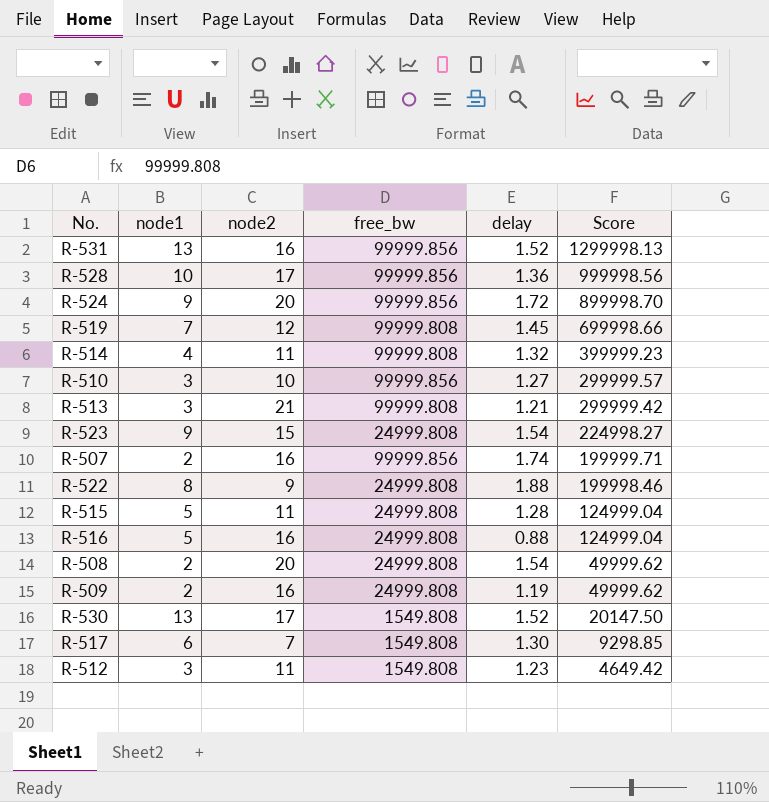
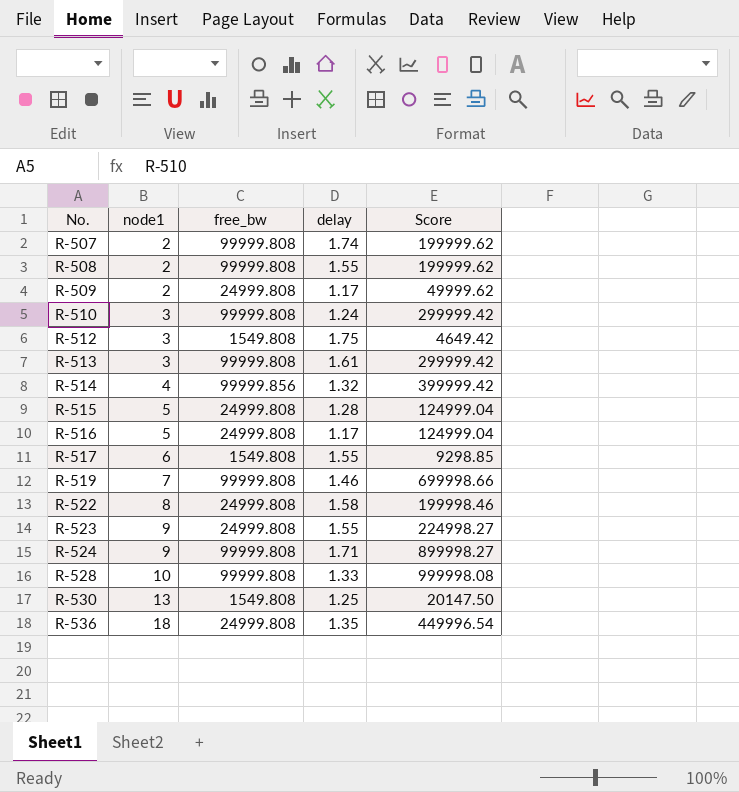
row order: Score descending -> No. ascending
column node2 | position: 3 -> none
row R-531: 13 | 16 | 99999.856 | 1.52 | 1299998.13 -> none
R-507 | free_bw: 99999.856 -> 99999.808
R-507 | Score: 199999.71 -> 199999.62
R-508 | free_bw: 24999.808 -> 99999.808
R-508 | delay: 1.54 -> 1.55
R-508 | Score: 49999.62 -> 199999.62
R-509 | delay: 1.19 -> 1.17
R-510 | free_bw: 99999.856 -> 99999.808
R-510 | delay: 1.27 -> 1.24
R-510 | Score: 299999.57 -> 299999.42
R-512 | delay: 1.23 -> 1.75
R-513 | delay: 1.21 -> 1.61
R-514 | free_bw: 99999.808 -> 99999.856
R-514 | Score: 399999.23 -> 399999.42
R-516 | delay: 0.88 -> 1.17
R-517 | delay: 1.30 -> 1.55
R-519 | delay: 1.45 -> 1.46
R-522 | delay: 1.88 -> 1.58
R-523 | delay: 1.54 -> 1.55
R-524 | free_bw: 99999.856 -> 99999.808
R-524 | delay: 1.72 -> 1.71
R-524 | Score: 899998.70 -> 899998.27
R-528 | free_bw: 99999.856 -> 99999.808
R-528 | delay: 1.36 -> 1.33
R-528 | Score: 999998.56 -> 999998.08
R-530 | delay: 1.52 -> 1.25
row R-536: none -> 18 | 24999.808 | 1.35 | 449996.54

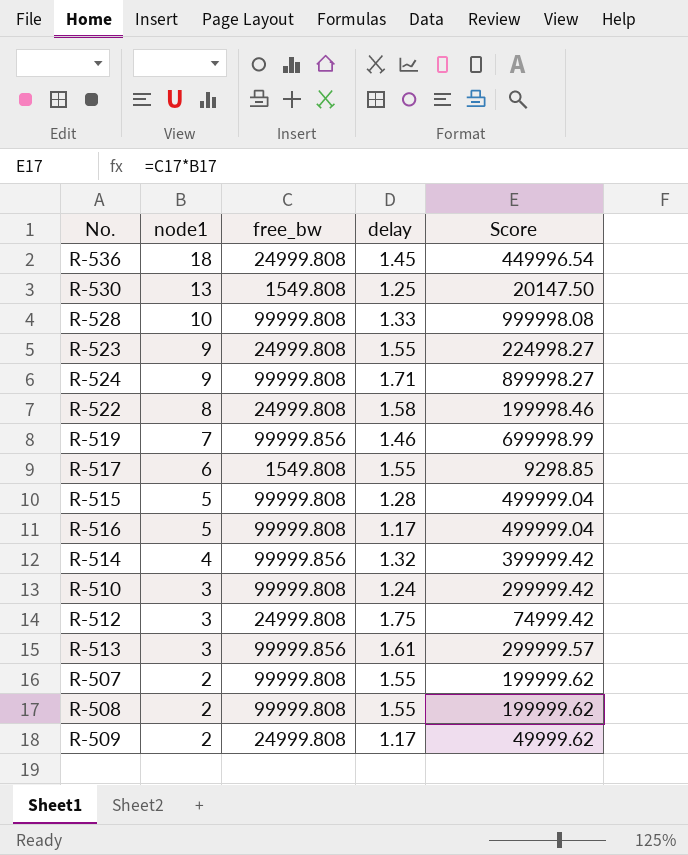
row order: No. ascending -> node1 descending
R-536 | delay: 1.35 -> 1.45
R-519 | free_bw: 99999.808 -> 99999.856
R-519 | Score: 699998.66 -> 699998.99
R-515 | free_bw: 24999.808 -> 99999.808
R-515 | Score: 124999.04 -> 499999.04
R-516 | free_bw: 24999.808 -> 99999.808
R-516 | Score: 124999.04 -> 499999.04
R-512 | free_bw: 1549.808 -> 24999.808
R-512 | Score: 4649.42 -> 74999.42
R-513 | free_bw: 99999.808 -> 99999.856
R-513 | Score: 299999.42 -> 299999.57
R-507 | delay: 1.74 -> 1.55

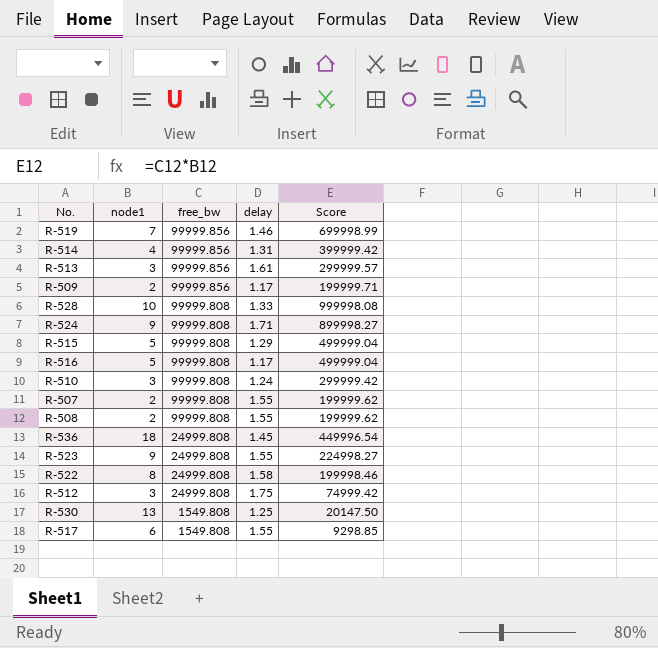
row order: node1 descending -> free_bw descending
R-514 | delay: 1.32 -> 1.31
R-509 | free_bw: 24999.808 -> 99999.856
R-509 | Score: 49999.62 -> 199999.71
R-515 | delay: 1.28 -> 1.29

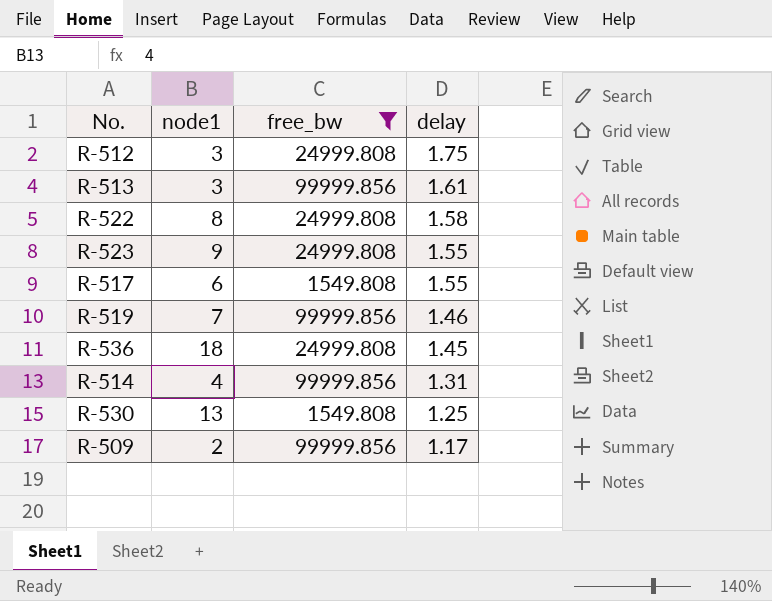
filter: none -> free_bw != 99999.808
row order: free_bw descending -> delay descending
column Score | formula: [node1] * [free_bw] -> none

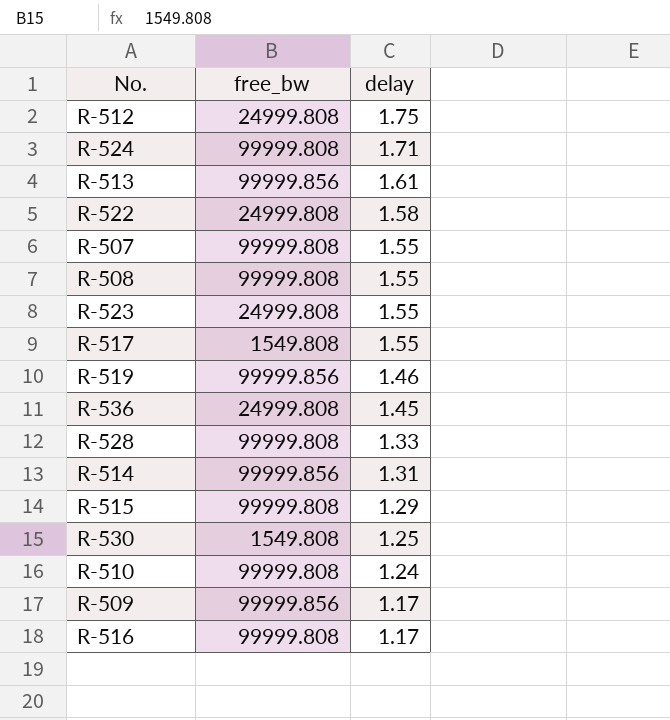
filter: free_bw != 99999.808 -> none
column node1 | position: 2 -> none

